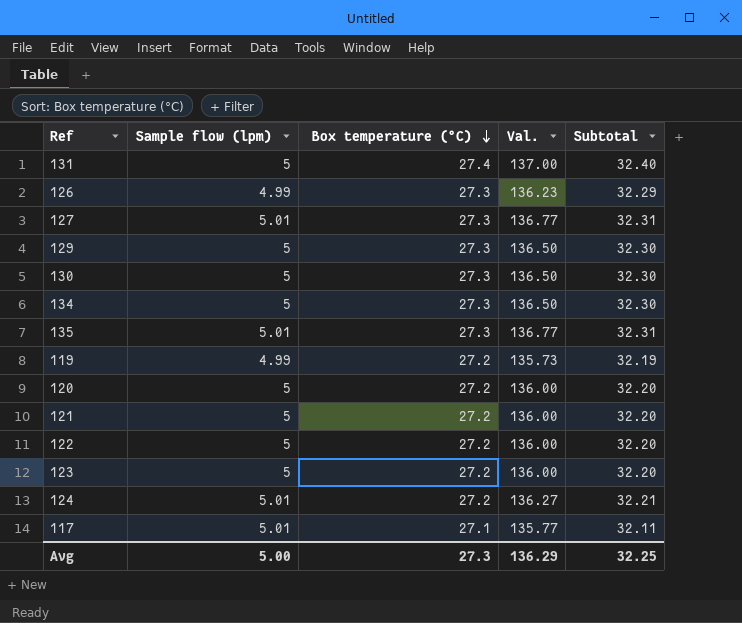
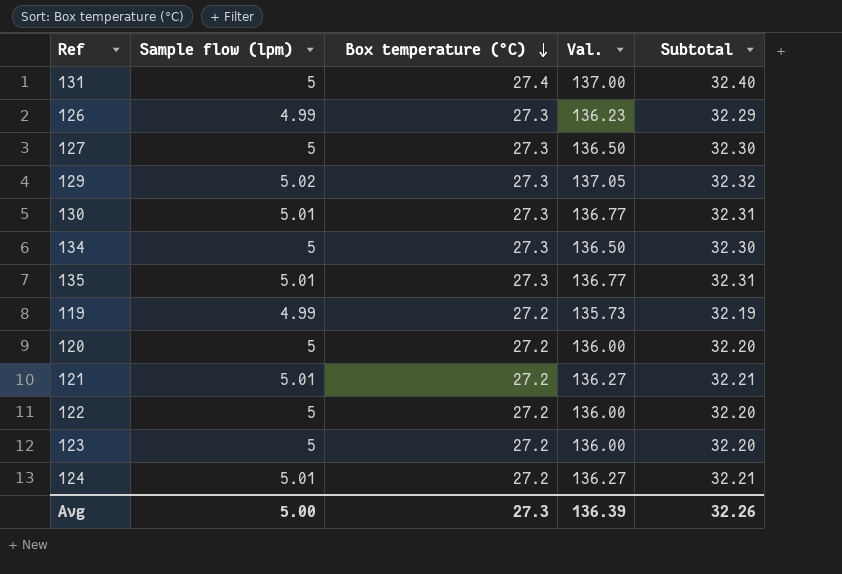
row 117: 5.01 | 27.1 | 135.77 | 32.11 -> none
127 | Sample flow (lpm): 5.01 -> 5
127 | Val.: 136.77 -> 136.50
127 | Subtotal: 32.31 -> 32.30
129 | Sample flow (lpm): 5 -> 5.02
129 | Val.: 136.50 -> 137.05
129 | Subtotal: 32.30 -> 32.32
130 | Sample flow (lpm): 5 -> 5.01
130 | Val.: 136.50 -> 136.77
130 | Subtotal: 32.30 -> 32.31
121 | Sample flow (lpm): 5 -> 5.01
121 | Val.: 136.00 -> 136.27
121 | Subtotal: 32.20 -> 32.21
Avg | Val.: 136.29 -> 136.39
Avg | Subtotal: 32.25 -> 32.26

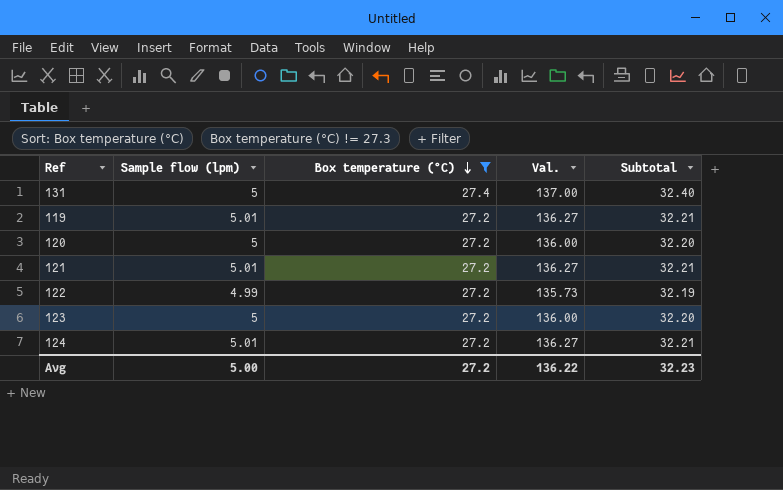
filter: none -> Box temperature (°C) != 27.3
119 | Sample flow (lpm): 4.99 -> 5.01
119 | Val.: 135.73 -> 136.27
119 | Subtotal: 32.19 -> 32.21
122 | Sample flow (lpm): 5 -> 4.99
122 | Val.: 136.00 -> 135.73
122 | Subtotal: 32.20 -> 32.19
Avg | Box temperature (°C): 27.3 -> 27.2
Avg | Val.: 136.39 -> 136.22
Avg | Subtotal: 32.26 -> 32.23

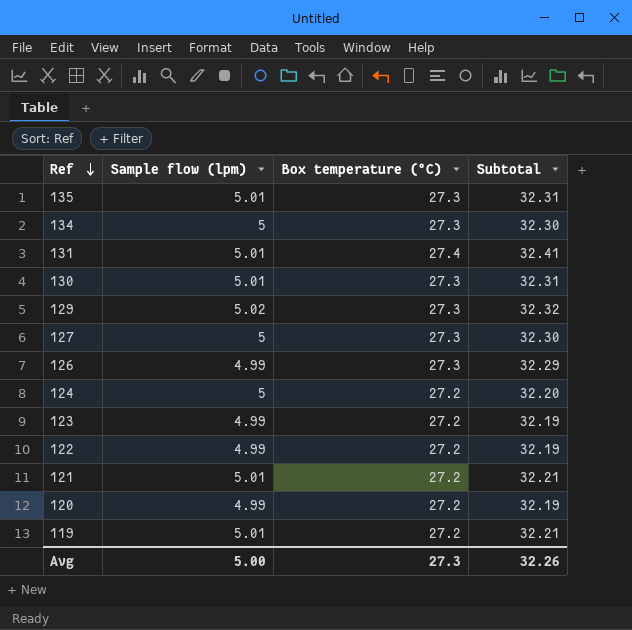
filter: Box temperature (°C) != 27.3 -> none
row order: Box temperature (°C) descending -> Ref descending
column Val. | formula: [Sample flow (lpm)] * [Box temperature (°C)] -> none
131 | Sample flow (lpm): 5 -> 5.01
131 | Subtotal: 32.40 -> 32.41
124 | Sample flow (lpm): 5.01 -> 5
124 | Subtotal: 32.21 -> 32.20
123 | Sample flow (lpm): 5 -> 4.99
123 | Subtotal: 32.20 -> 32.19
120 | Sample flow (lpm): 5 -> 4.99
120 | Subtotal: 32.20 -> 32.19
Avg | Box temperature (°C): 27.2 -> 27.3
Avg | Subtotal: 32.23 -> 32.26

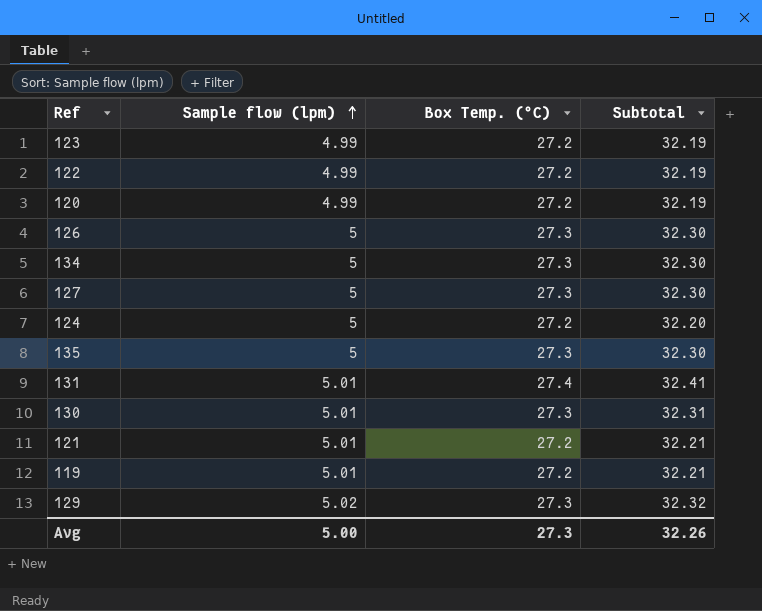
row order: Ref descending -> Sample flow (lpm) ascending
column name: Box temperature (°C) -> Box Temp. (°C)
126 | Sample flow (lpm): 4.99 -> 5
126 | Subtotal: 32.29 -> 32.30
135 | Sample flow (lpm): 5.01 -> 5
135 | Subtotal: 32.31 -> 32.30

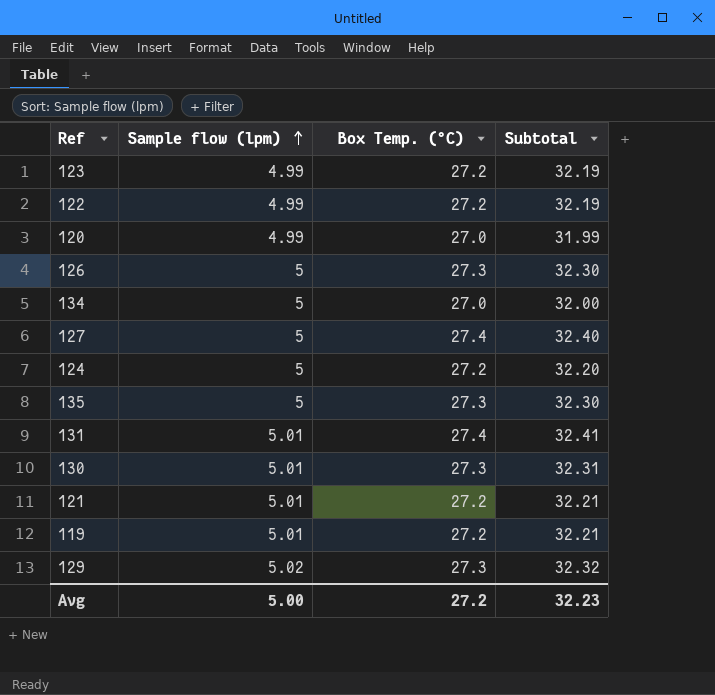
120 | Box Temp. (°C): 27.2 -> 27.0
120 | Subtotal: 32.19 -> 31.99
134 | Box Temp. (°C): 27.3 -> 27.0
134 | Subtotal: 32.30 -> 32.00
127 | Box Temp. (°C): 27.3 -> 27.4
127 | Subtotal: 32.30 -> 32.40
Avg | Box Temp. (°C): 27.3 -> 27.2
Avg | Subtotal: 32.26 -> 32.23

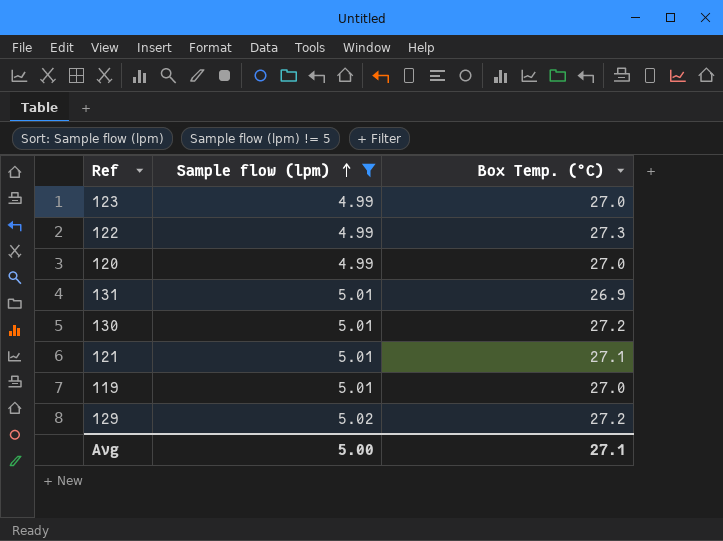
filter: none -> Sample flow (lpm) != 5
column Subtotal | formula: [Sample flow (lpm)] + [Box Temp. (°C)] -> none
123 | Box Temp. (°C): 27.2 -> 27.0
122 | Box Temp. (°C): 27.2 -> 27.3
131 | Box Temp. (°C): 27.4 -> 26.9
130 | Box Temp. (°C): 27.3 -> 27.2
121 | Box Temp. (°C): 27.2 -> 27.1
119 | Box Temp. (°C): 27.2 -> 27.0
129 | Box Temp. (°C): 27.3 -> 27.2
Avg | Box Temp. (°C): 27.2 -> 27.1

